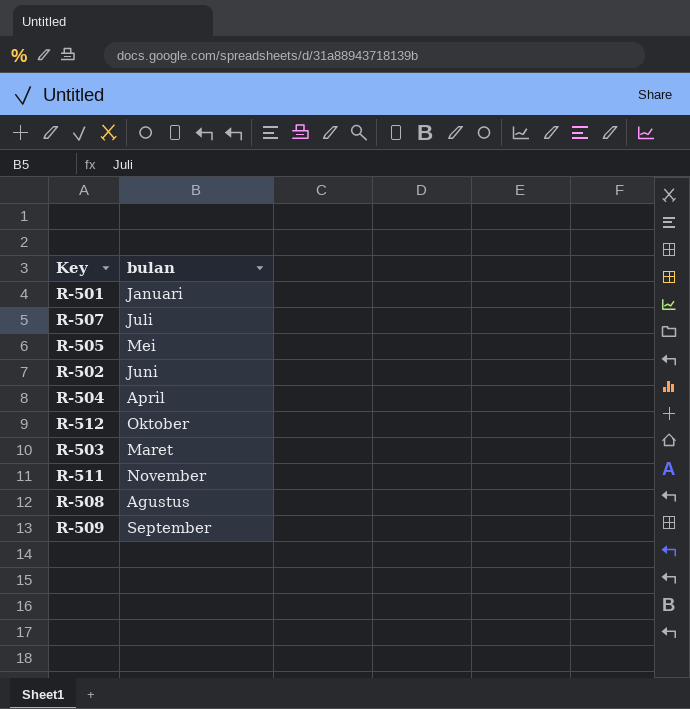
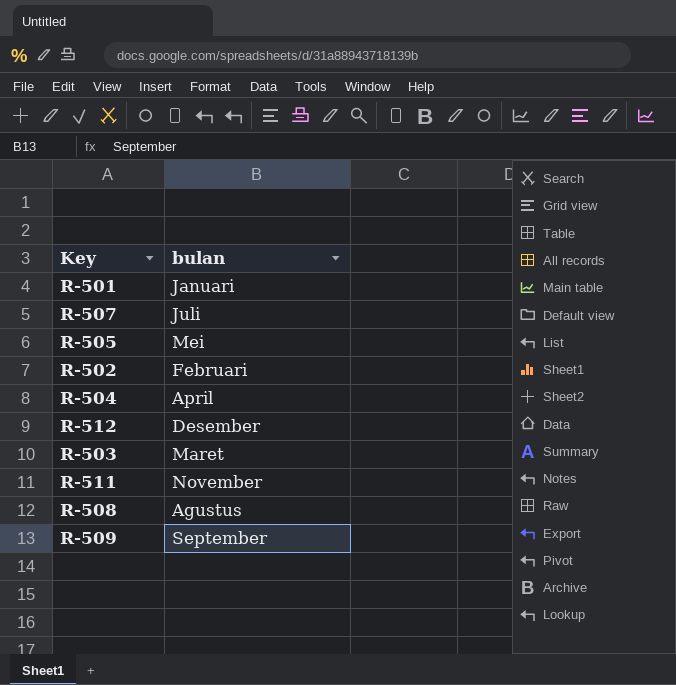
R-502 | bulan: Juni -> Februari
R-512 | bulan: Oktober -> Desember

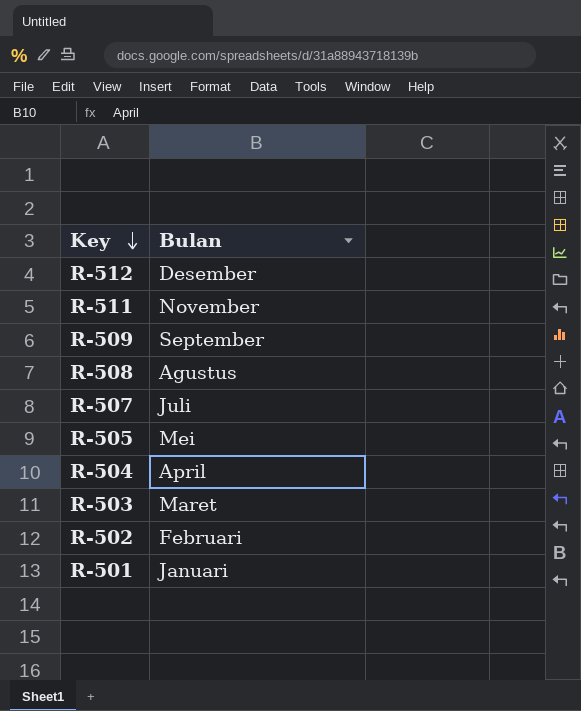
row order: none -> Key descending
column name: bulan -> Bulan

